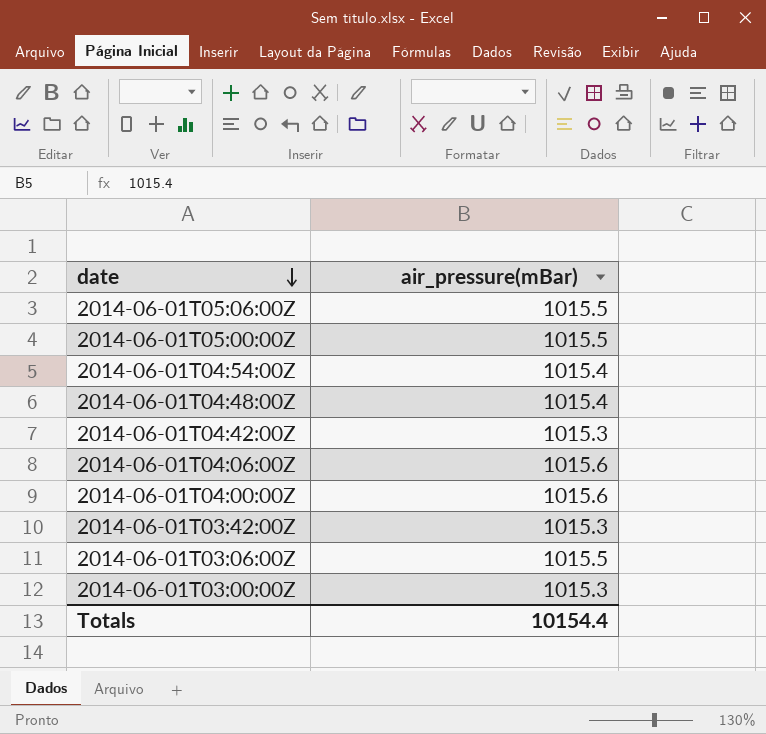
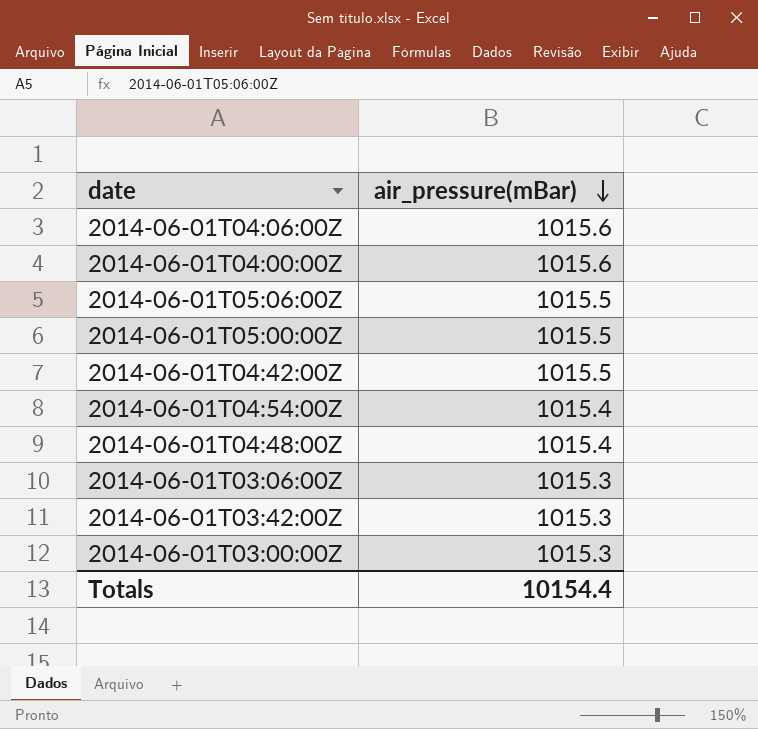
row order: date descending -> air_pressure(mBar) descending
2014-06-01T04:42:00Z | air_pressure(mBar): 1015.3 -> 1015.5
2014-06-01T03:06:00Z | air_pressure(mBar): 1015.5 -> 1015.3

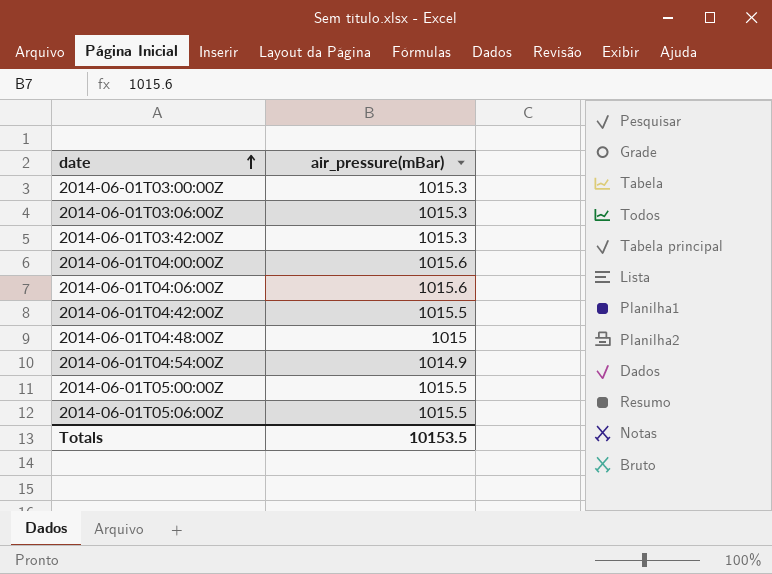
row order: air_pressure(mBar) descending -> date ascending
2014-06-01T04:48:00Z | air_pressure(mBar): 1015.4 -> 1015
2014-06-01T04:54:00Z | air_pressure(mBar): 1015.4 -> 1014.9
Totals | air_pressure(mBar): 10154.4 -> 10153.5

